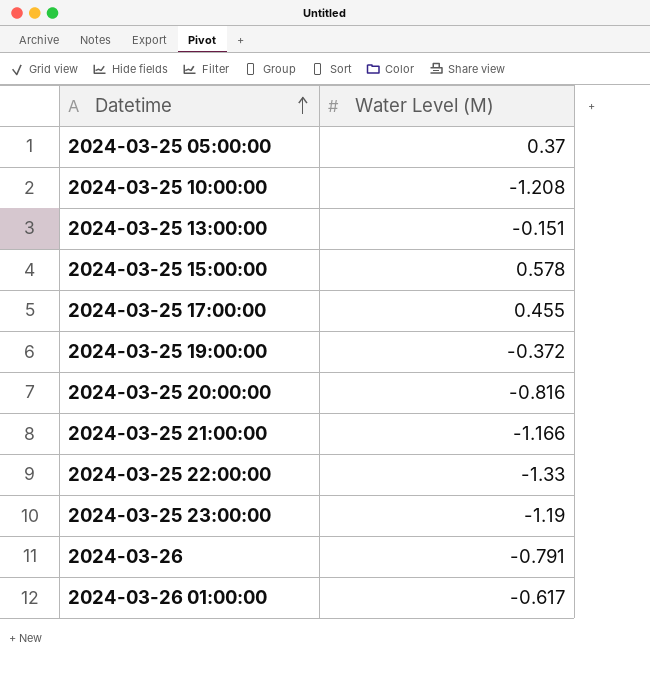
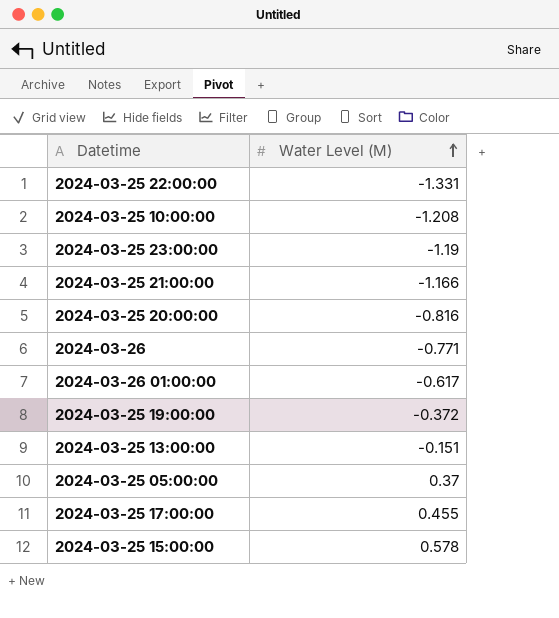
row order: Datetime ascending -> Water Level (M) ascending
2024-03-25 22:00:00 | Water Level (M): -1.33 -> -1.331
2024-03-26 | Water Level (M): -0.791 -> -0.771

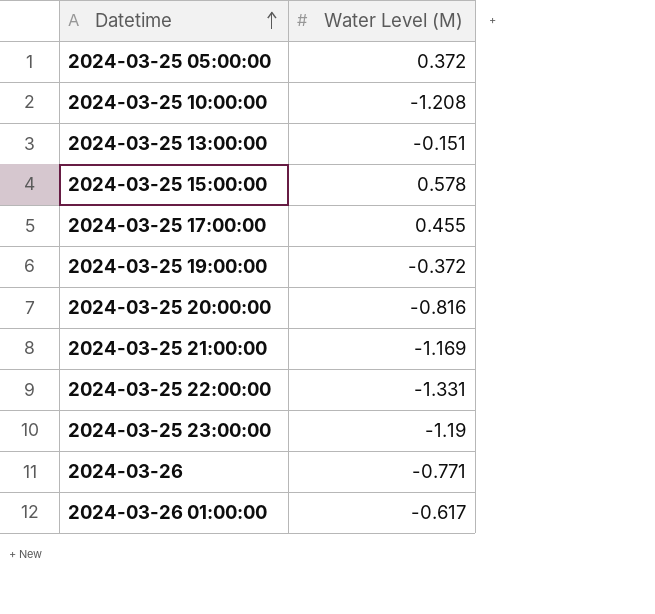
row order: Water Level (M) ascending -> Datetime ascending
2024-03-25 05:00:00 | Water Level (M): 0.37 -> 0.372
2024-03-25 21:00:00 | Water Level (M): -1.166 -> -1.169

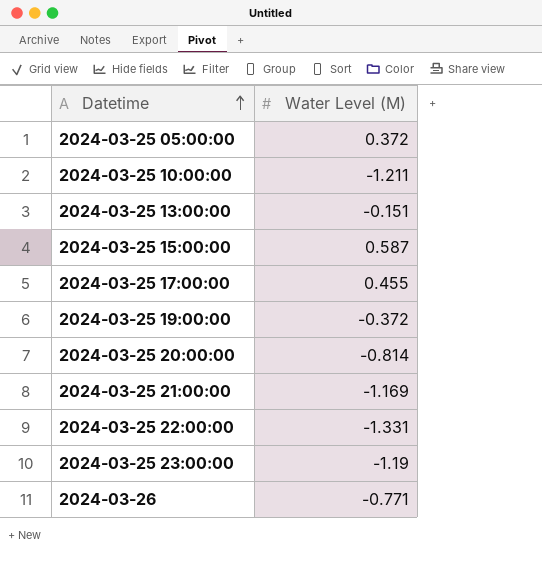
row 2024-03-26 01:00:00: -0.617 -> none
2024-03-25 10:00:00 | Water Level (M): -1.208 -> -1.211
2024-03-25 15:00:00 | Water Level (M): 0.578 -> 0.587
2024-03-25 20:00:00 | Water Level (M): -0.816 -> -0.814

